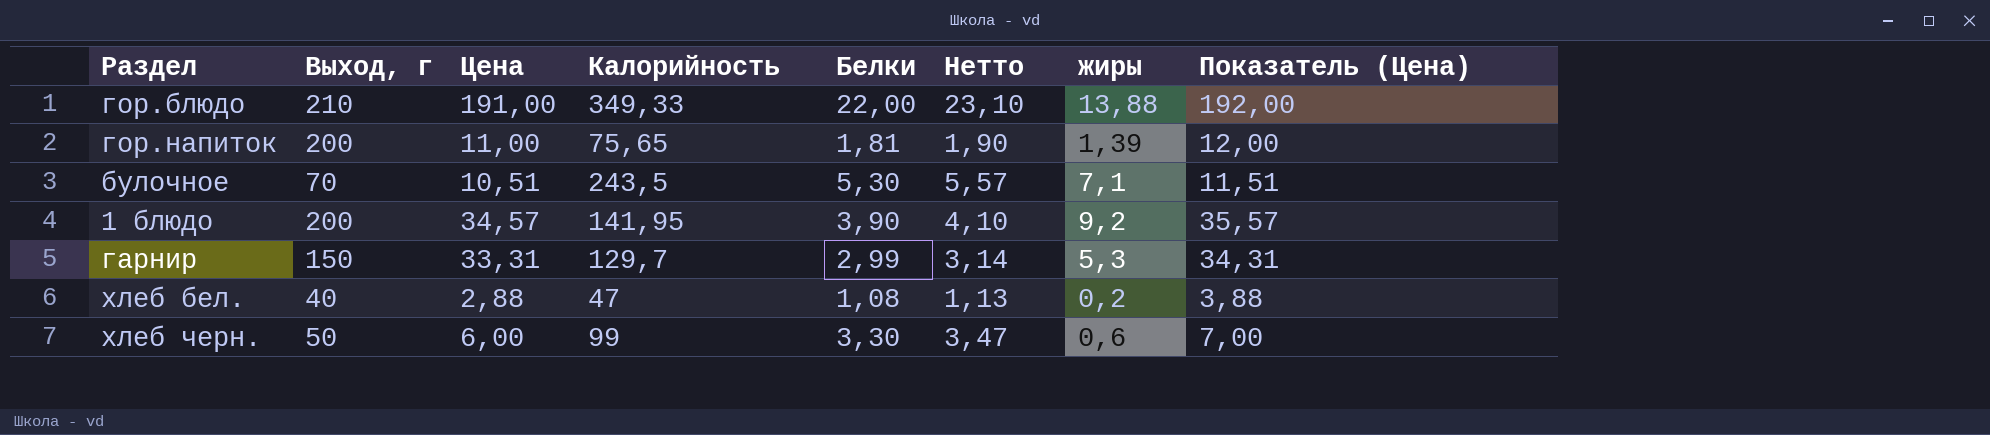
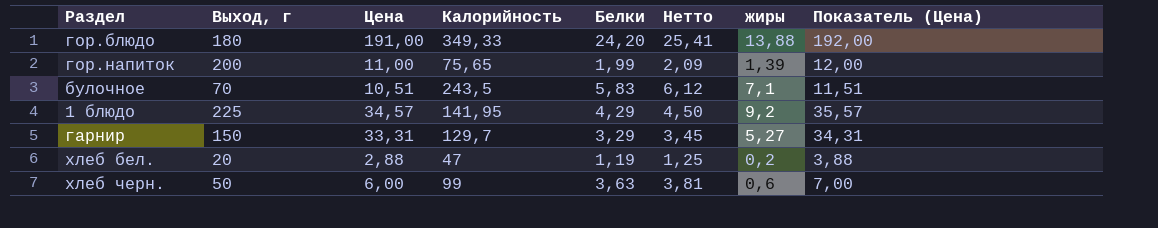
гор.блюдо | Выход, г: 210 -> 180
гор.блюдо | Белки: 22,00 -> 24,20
гор.блюдо | Нетто: 23,10 -> 25,41
гор.напиток | Белки: 1,81 -> 1,99
гор.напиток | Нетто: 1,90 -> 2,09
булочное | Белки: 5,30 -> 5,83
булочное | Нетто: 5,57 -> 6,12
1 блюдо | Выход, г: 200 -> 225
1 блюдо | Белки: 3,90 -> 4,29
1 блюдо | Нетто: 4,10 -> 4,50
гарнир | Белки: 2,99 -> 3,29
гарнир | Нетто: 3,14 -> 3,45
гарнир | жиры: 5,3 -> 5,27
хлеб бел. | Выход, г: 40 -> 20
хлеб бел. | Белки: 1,08 -> 1,19
хлеб бел. | Нетто: 1,13 -> 1,25
хлеб черн. | Белки: 3,30 -> 3,63
хлеб черн. | Нетто: 3,47 -> 3,81

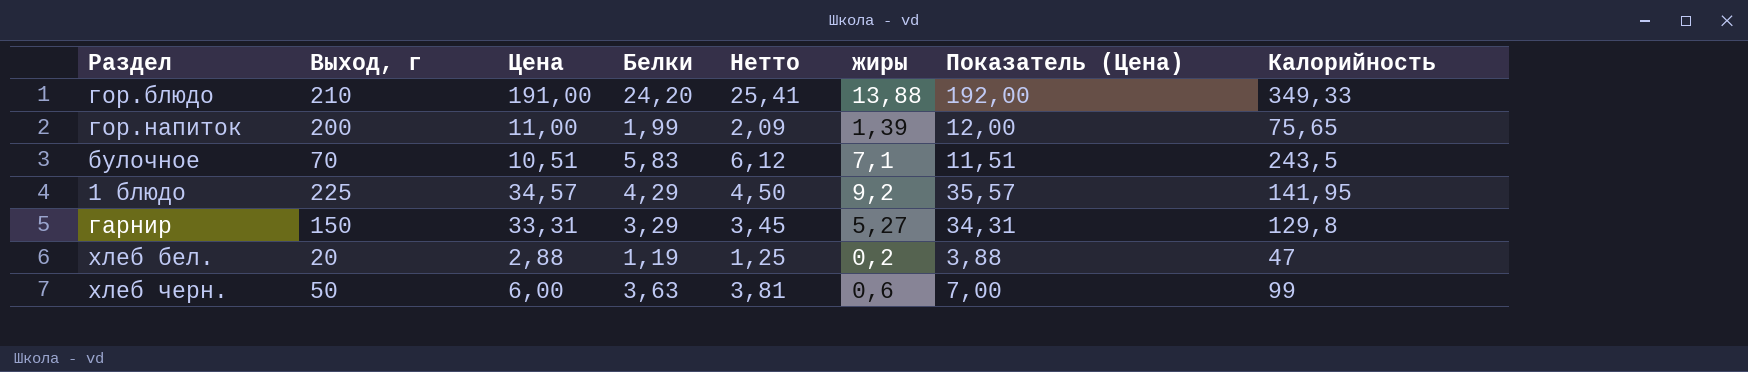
column Калорийность | position: 4 -> 8
гор.блюдо | Выход, г: 180 -> 210
гарнир | Калорийность: 129,7 -> 129,8

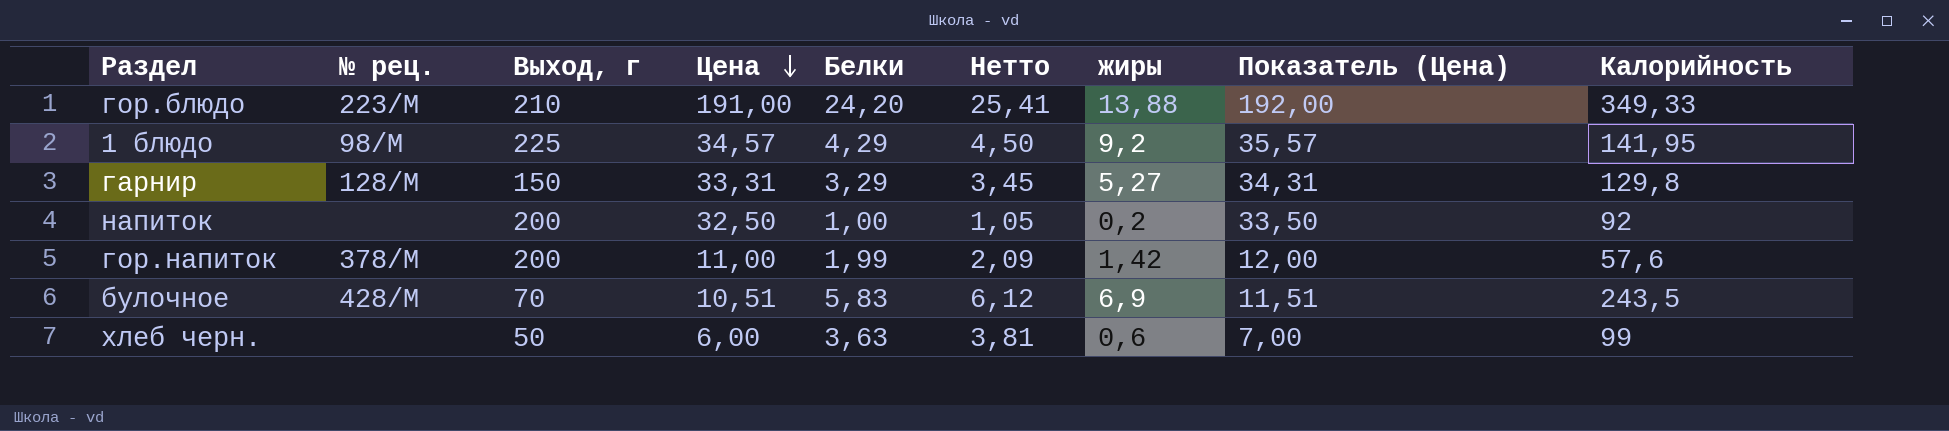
row order: none -> Цена descending
column № рец. | position: none -> 2
row хлеб бел.: 20 | 2,88 | 1,19 | 1,25 | 0,2 | 3,88 | 47 -> none
row напиток: none -> none | 200 | 32,50 | 1,00 | 1,05 | 0,2 | 33,50 | 92
гор.напиток | жиры: 1,39 -> 1,42
гор.напиток | Калорийность: 75,65 -> 57,6
булочное | жиры: 7,1 -> 6,9

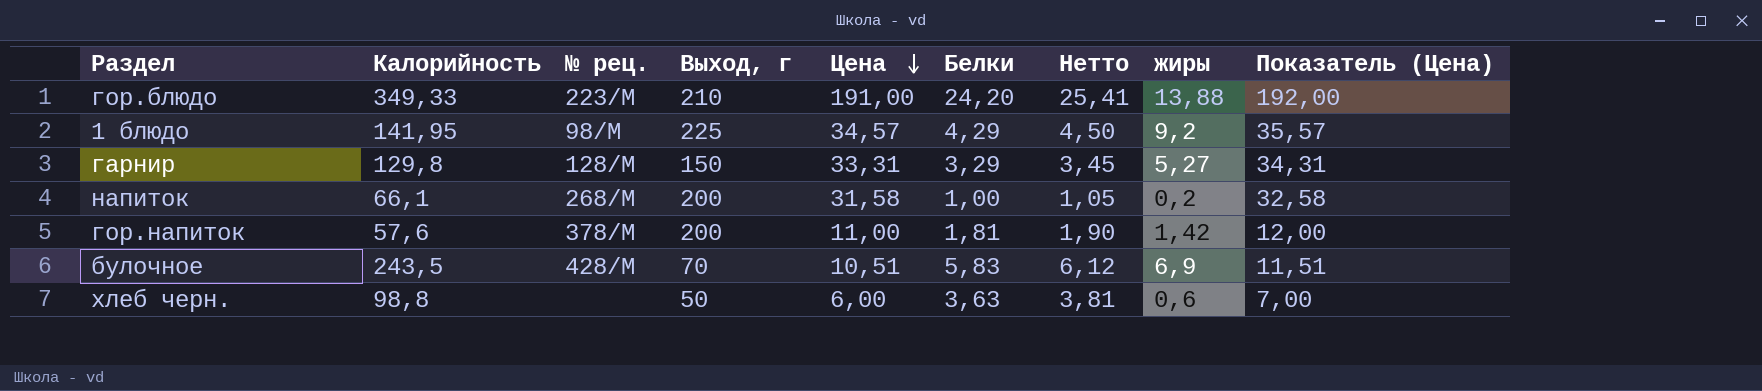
column Калорийность | position: 9 -> 2
напиток | Калорийность: 92 -> 66,1
напиток | № рец.: none -> 268/М
напиток | Цена: 32,50 -> 31,58
напиток | Показатель (Цена): 33,50 -> 32,58
гор.напиток | Белки: 1,99 -> 1,81
гор.напиток | Нетто: 2,09 -> 1,90
хлеб черн. | Калорийность: 99 -> 98,8

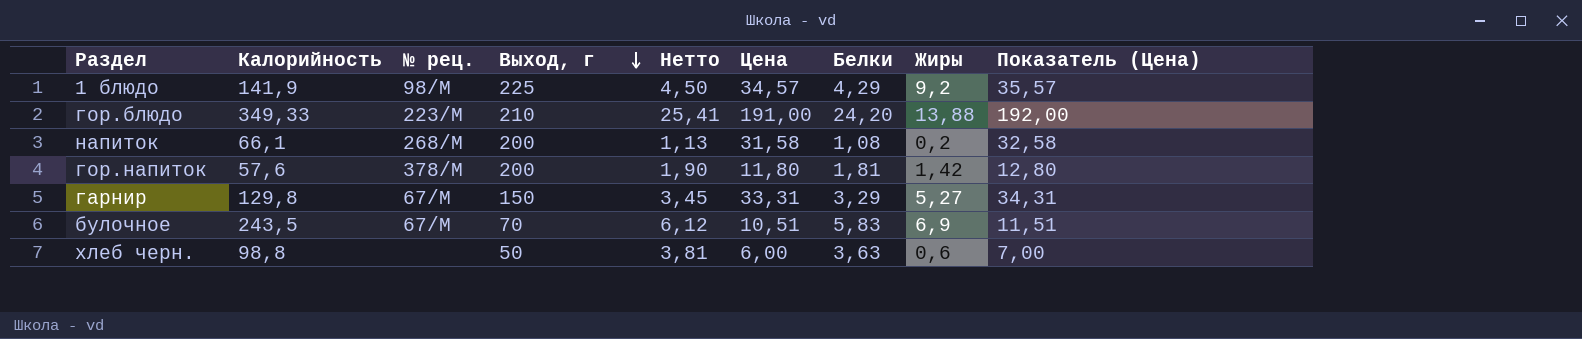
row order: Цена descending -> Выход, г descending
column Нетто | position: 7 -> 5
column name: жиры -> Жиры
1 блюдо | Калорийность: 141,95 -> 141,9
напиток | Нетто: 1,05 -> 1,13
напиток | Белки: 1,00 -> 1,08
гор.напиток | Цена: 11,00 -> 11,80
гор.напиток | Показатель (Цена): 12,00 -> 12,80
гарнир | № рец.: 128/М -> 67/М
булочное | № рец.: 428/М -> 67/М

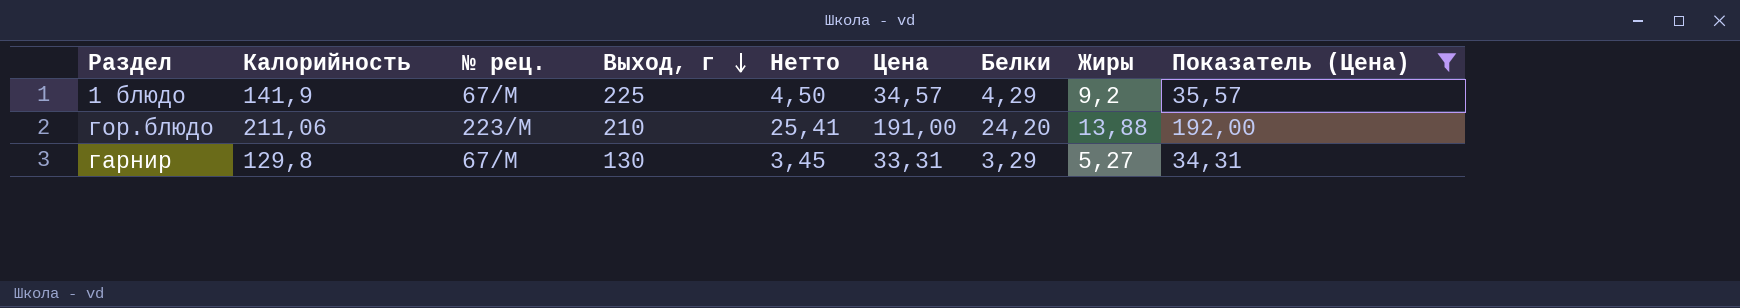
filter: none -> Показатель (Цена) >= 34,31
1 блюдо | № рец.: 98/М -> 67/М
гор.блюдо | Калорийность: 349,33 -> 211,06
гарнир | Выход, г: 150 -> 130

